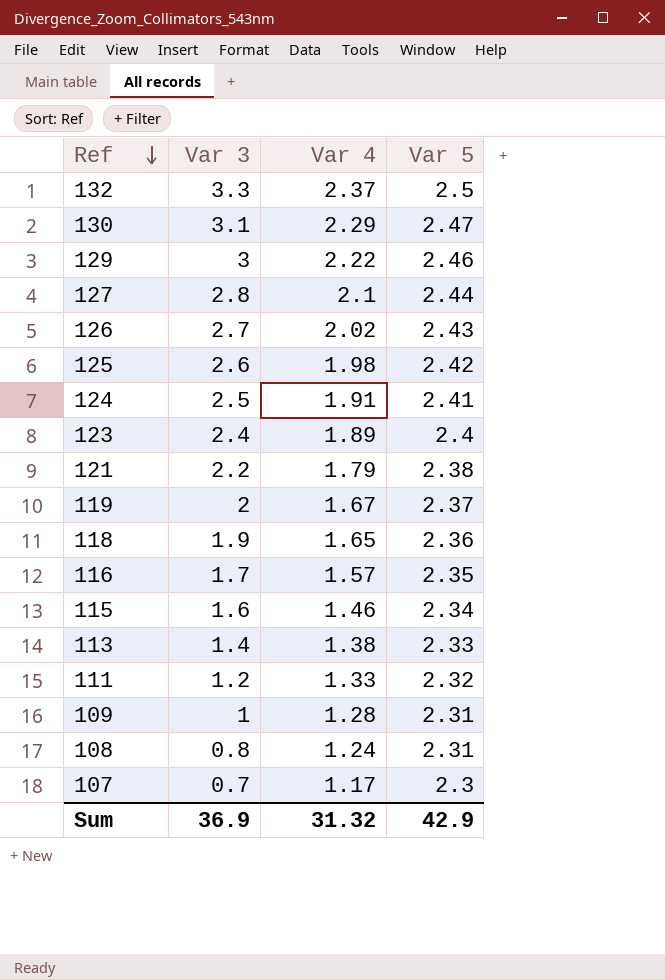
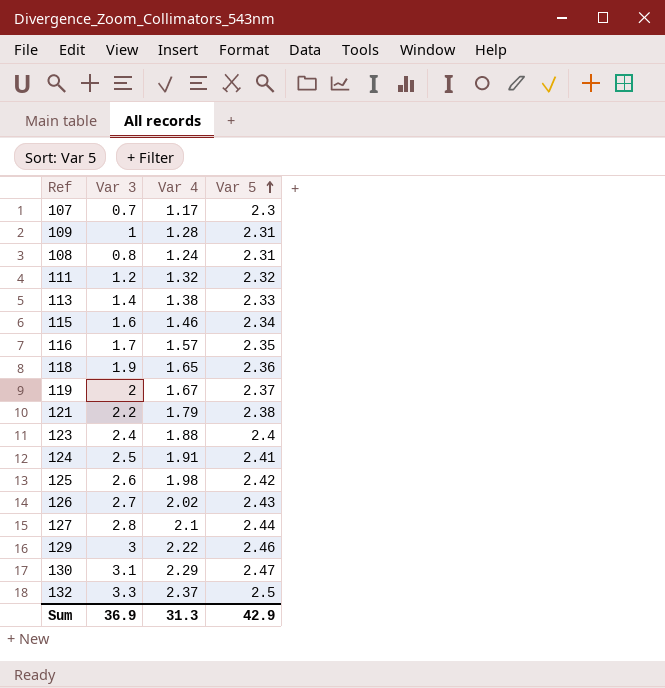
row order: Ref descending -> Var 5 ascending
111 | Var 4: 1.33 -> 1.32
123 | Var 4: 1.89 -> 1.88
Sum | Var 4: 31.32 -> 31.3

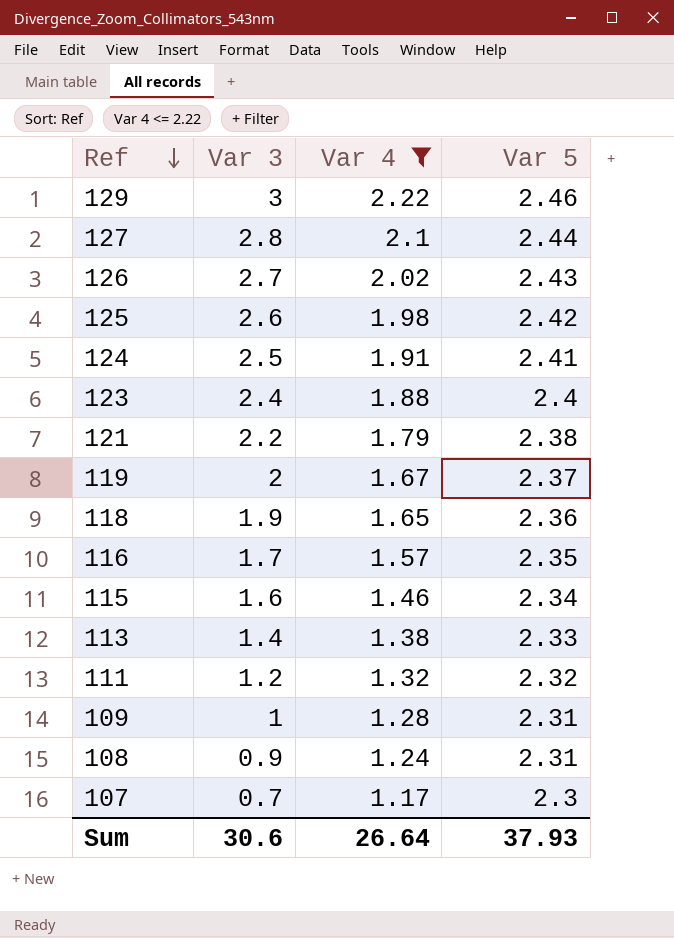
filter: none -> Var 4 <= 2.22
row order: Var 5 ascending -> Ref descending
108 | Var 3: 0.8 -> 0.9
Sum | Var 3: 36.9 -> 30.6
Sum | Var 4: 31.3 -> 26.64
Sum | Var 5: 42.9 -> 37.93

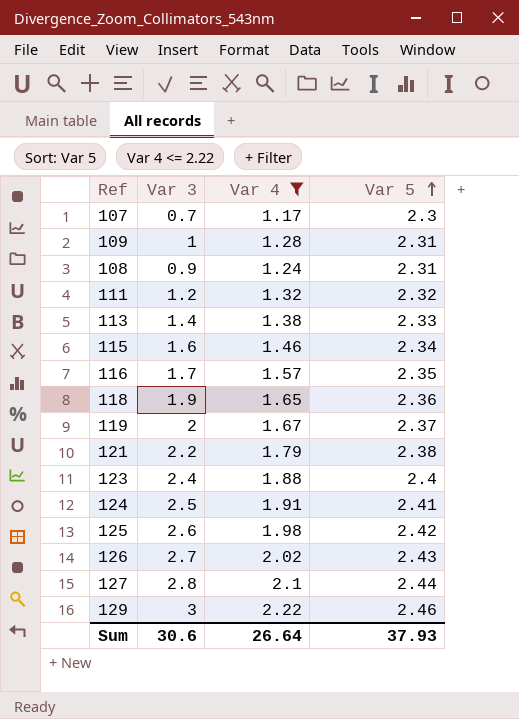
row order: Ref descending -> Var 5 ascending

